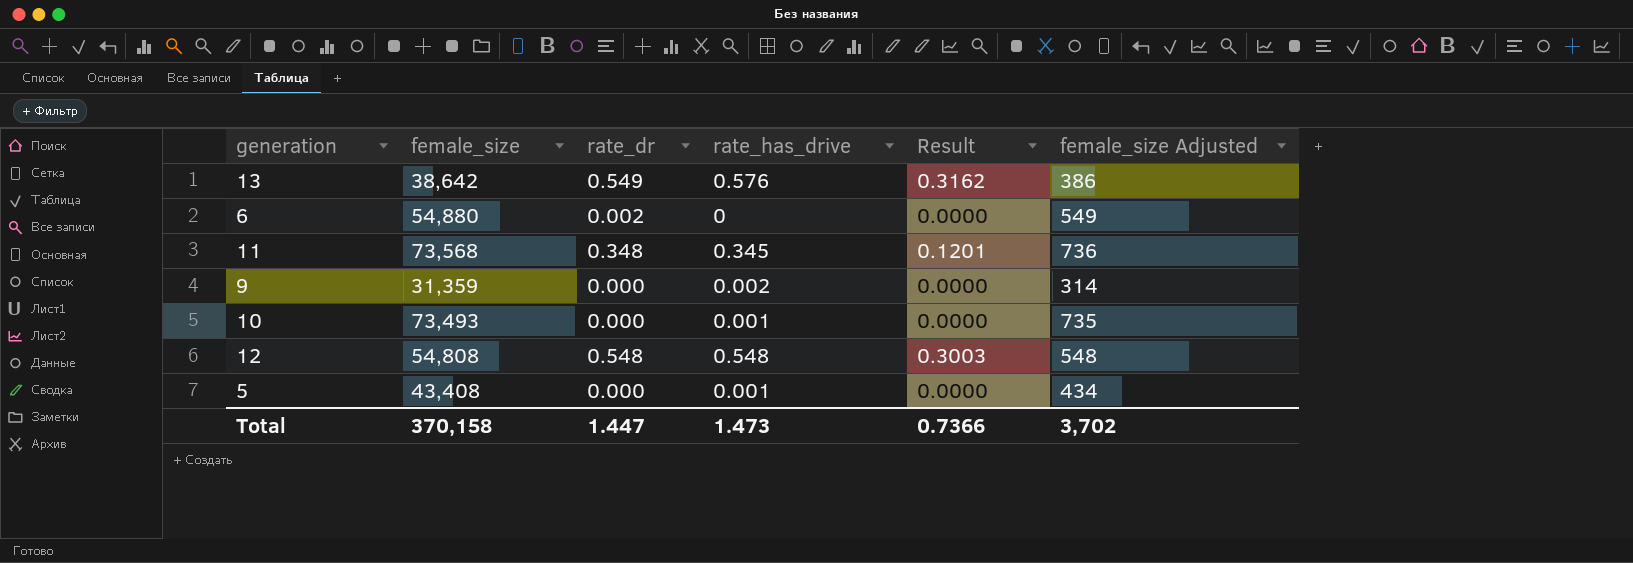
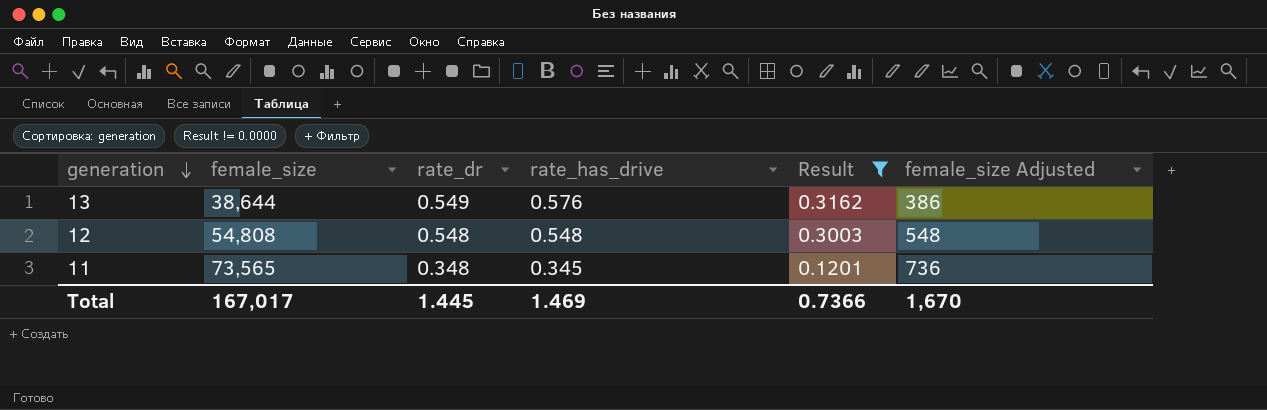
filter: none -> Result != 0.0000
row order: none -> generation descending
13 | female_size: 38,642 -> 38,644
11 | female_size: 73,568 -> 73,565
Total | female_size: 370,158 -> 167,017
Total | rate_dr: 1.447 -> 1.445
Total | rate_has_drive: 1.473 -> 1.469
Total | female_size Adjusted: 3,702 -> 1,670

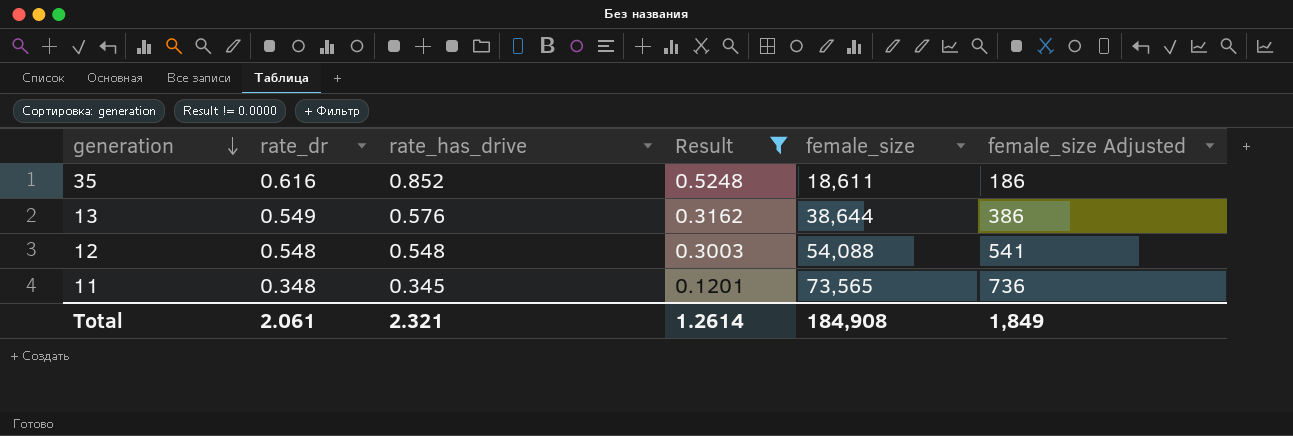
column female_size | position: 2 -> 5
row 35: none -> 0.616 | 0.852 | 0.5248 | 18,611 | 186
12 | female_size: 54,808 -> 54,088
12 | female_size Adjusted: 548 -> 541
Total | rate_dr: 1.445 -> 2.061
Total | rate_has_drive: 1.469 -> 2.321
Total | Result: 0.7366 -> 1.2614
Total | female_size: 167,017 -> 184,908
Total | female_size Adjusted: 1,670 -> 1,849

